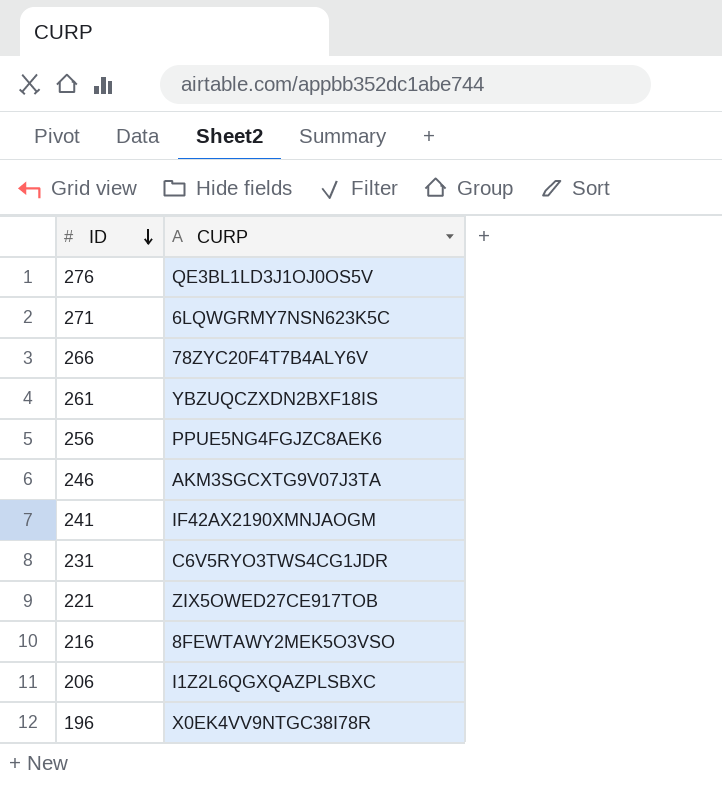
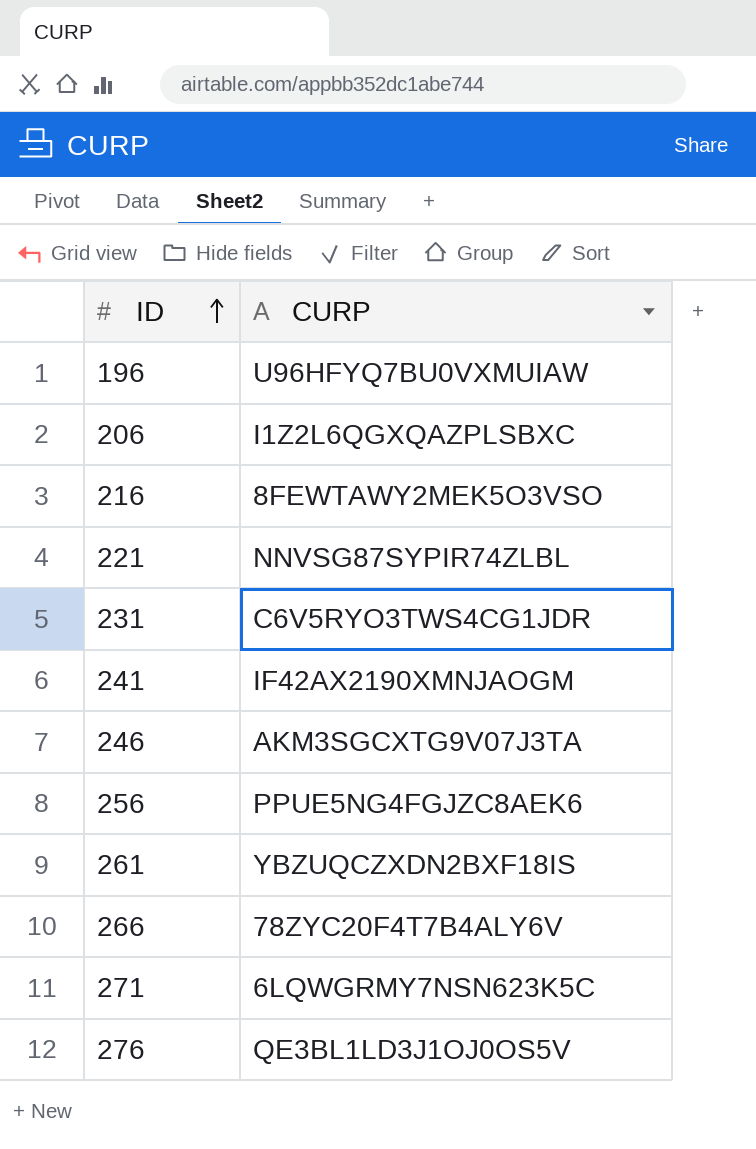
row order: ID descending -> ID ascending
196 | CURP: X0EK4VV9NTGC38I78R -> U96HFYQ7BU0VXMUIAW
221 | CURP: ZIX5OWED27CE917TOB -> NNVSG87SYPIR74ZLBL

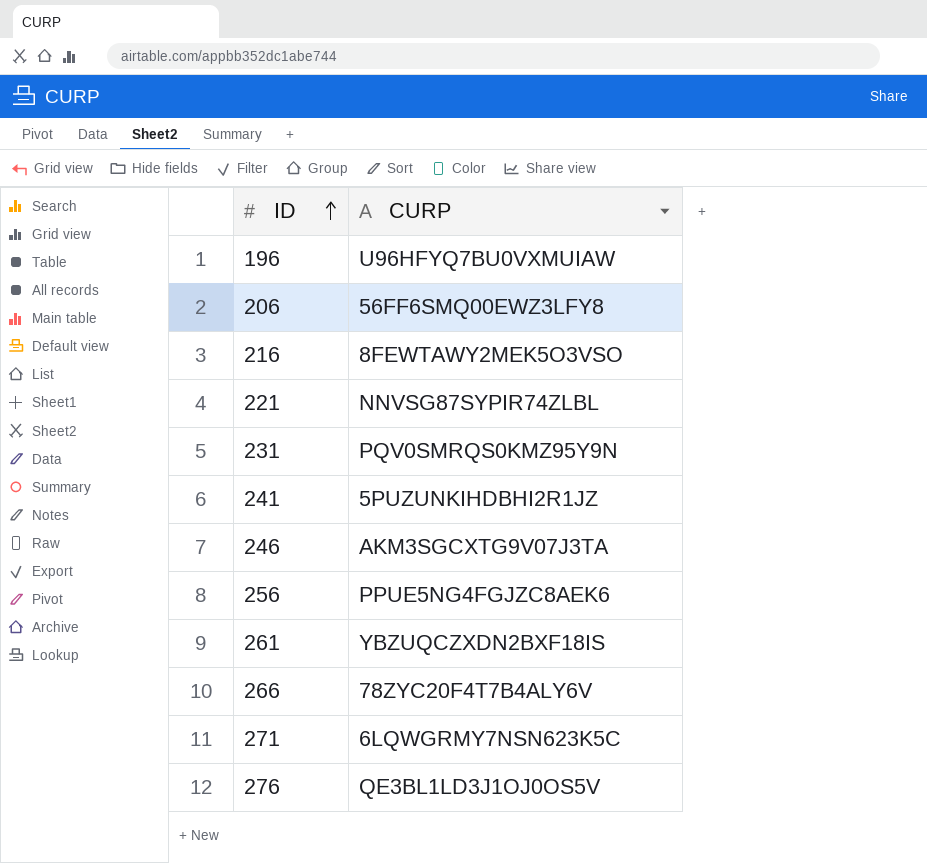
206 | CURP: I1Z2L6QGXQAZPLSBXC -> 56FF6SMQ00EWZ3LFY8
231 | CURP: C6V5RYO3TWS4CG1JDR -> PQV0SMRQS0KMZ95Y9N
241 | CURP: IF42AX2190XMNJAOGM -> 5PUZUNKIHDBHI2R1JZ

